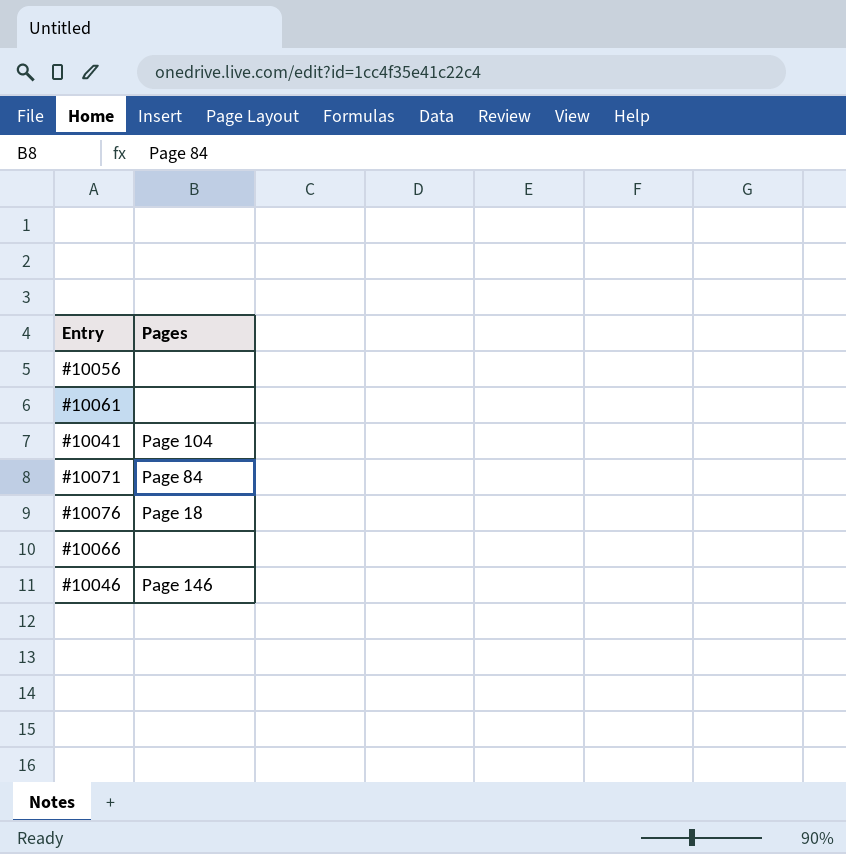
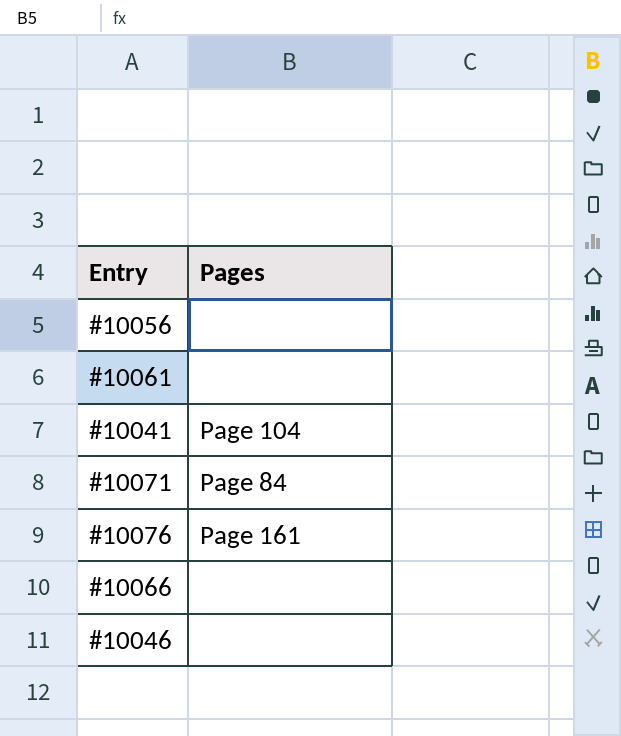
#10076 | Pages: Page 18 -> Page 161
#10046 | Pages: Page 146 -> none

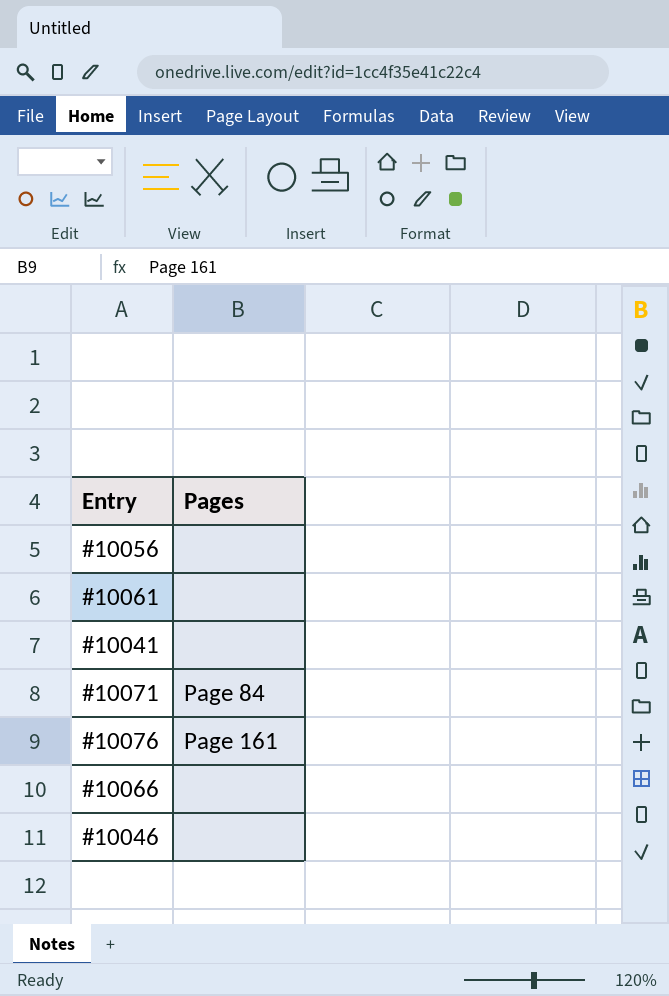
#10041 | Pages: Page 104 -> none

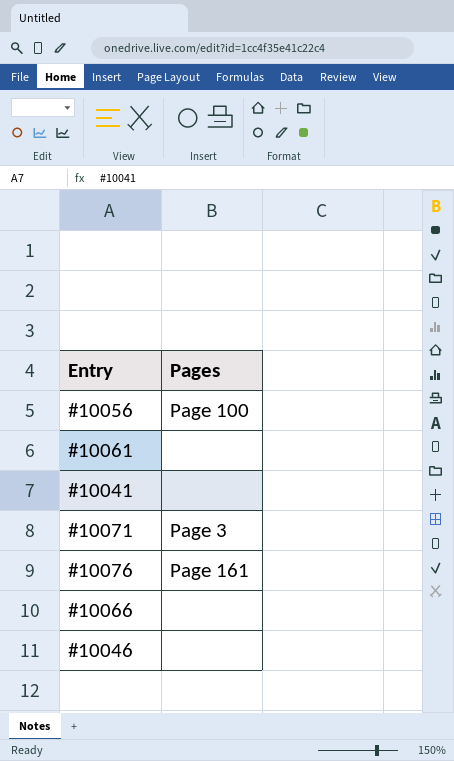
#10056 | Pages: none -> Page 100
#10071 | Pages: Page 84 -> Page 3

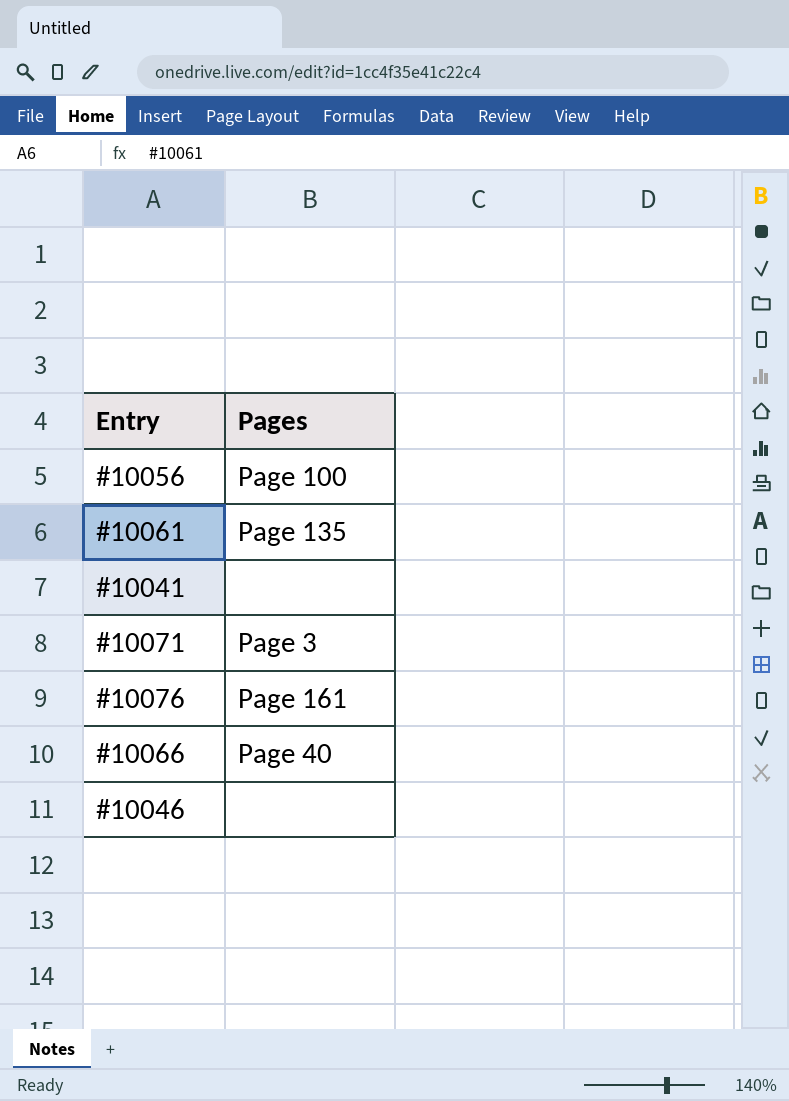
#10061 | Pages: none -> Page 135
#10066 | Pages: none -> Page 40

